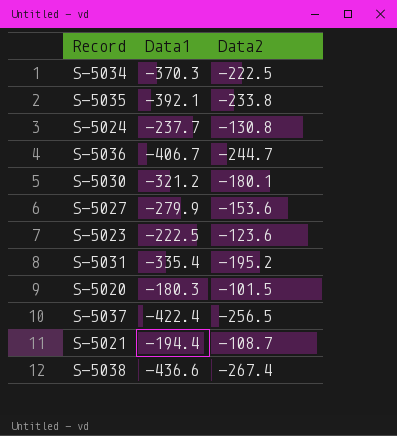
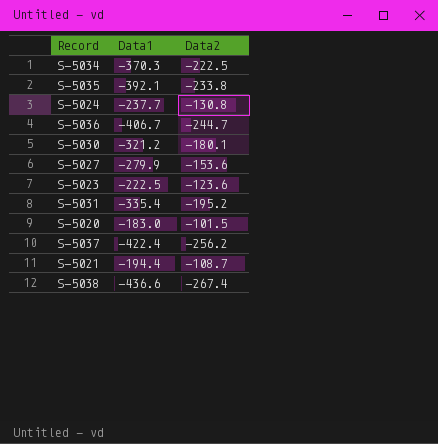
S-5020 | Data1: -180.3 -> -183.0
S-5037 | Data2: -256.5 -> -256.2

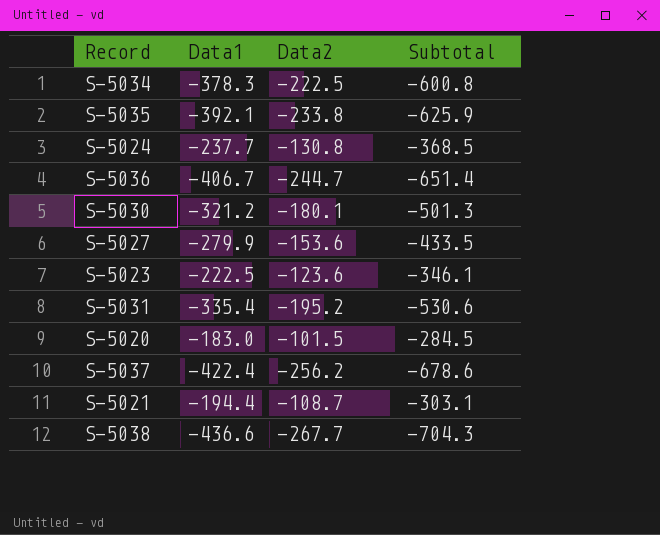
column Subtotal | formula: none -> [Data1] + [Data2]
S-5034 | Data1: -370.3 -> -378.3
S-5038 | Data2: -267.4 -> -267.7

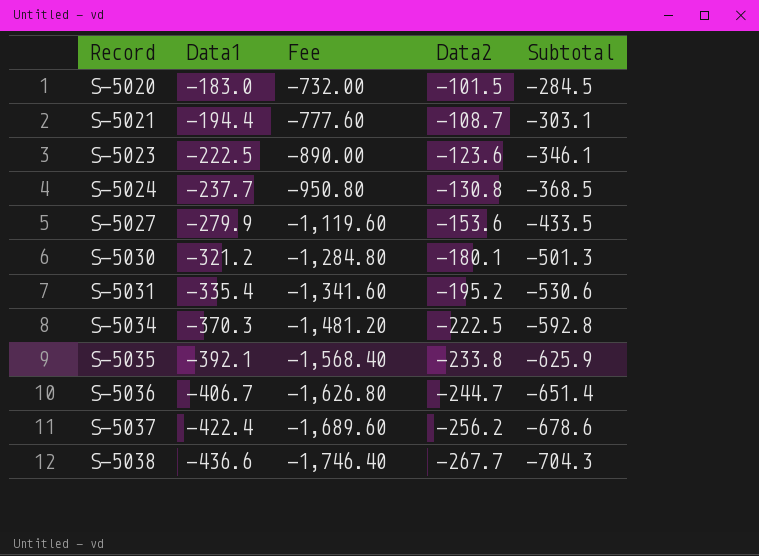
row order: none -> Record ascending
column Fee | formula: none -> [Data1] * 4
S-5034 | Data1: -378.3 -> -370.3
S-5034 | Subtotal: -600.8 -> -592.8

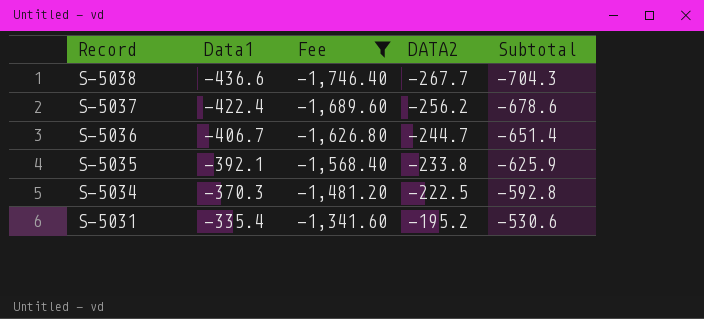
filter: none -> Fee <= -1,341.60
row order: Record ascending -> Record descending
column name: Data2 -> DATA2

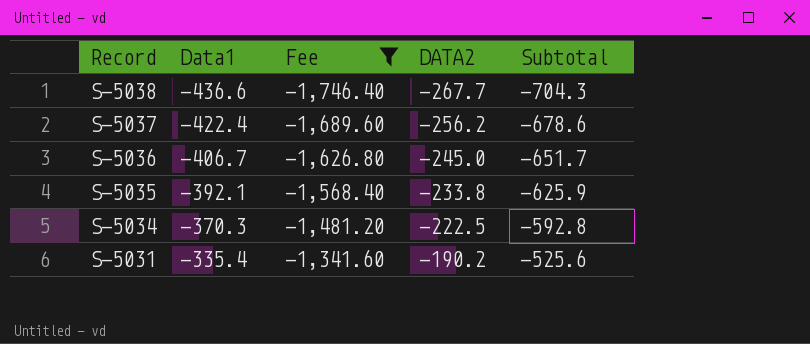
S-5036 | DATA2: -244.7 -> -245.0
S-5036 | Subtotal: -651.4 -> -651.7
S-5031 | DATA2: -195.2 -> -190.2
S-5031 | Subtotal: -530.6 -> -525.6

